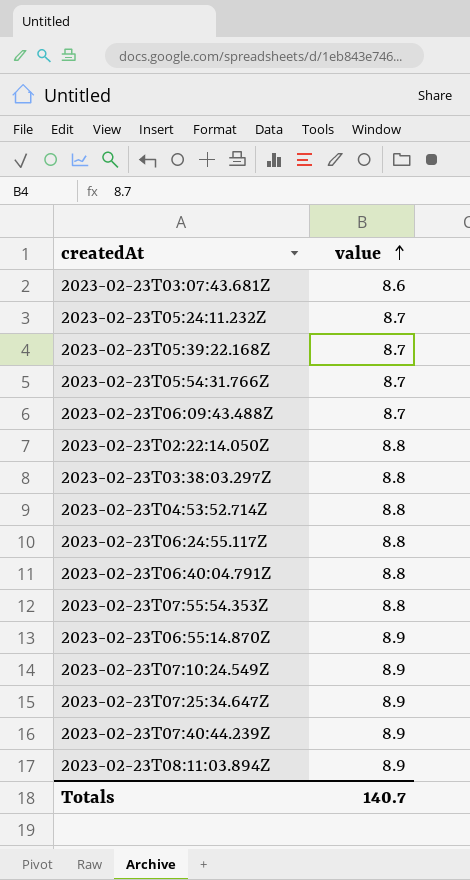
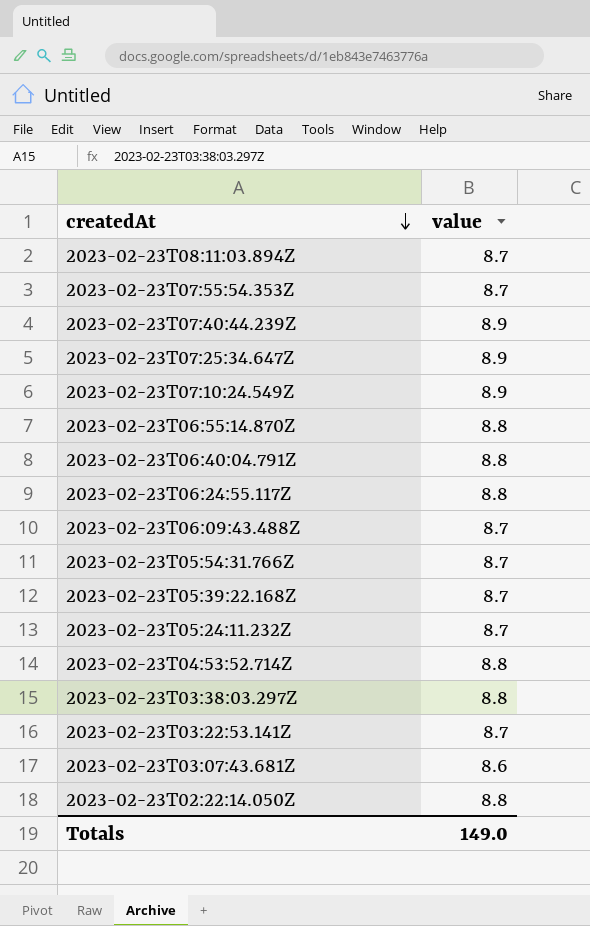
row order: value ascending -> createdAt descending
2023-02-23T08:11:03.894Z | value: 8.9 -> 8.7
2023-02-23T07:55:54.353Z | value: 8.8 -> 8.7
2023-02-23T06:55:14.870Z | value: 8.9 -> 8.8
row 2023-02-23T03:22:53.141Z: none -> 8.7
Totals | value: 140.7 -> 149.0

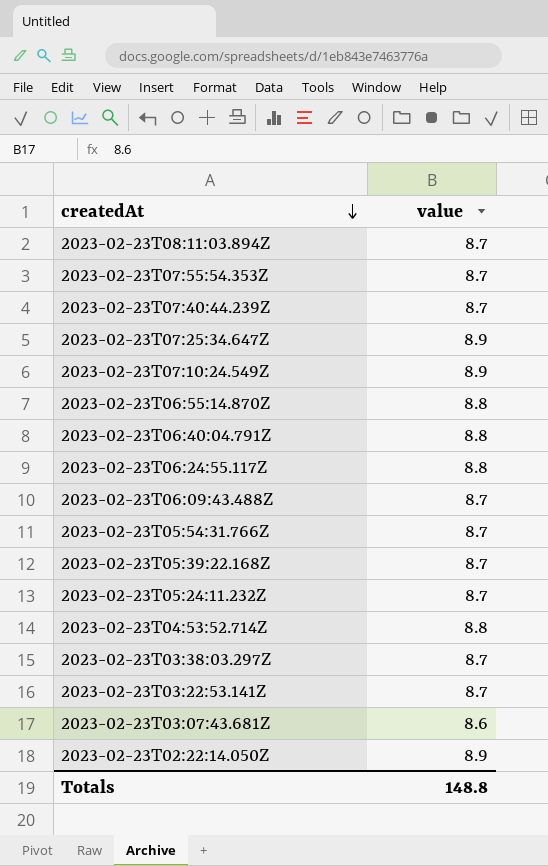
2023-02-23T07:40:44.239Z | value: 8.9 -> 8.7
2023-02-23T03:38:03.297Z | value: 8.8 -> 8.7
2023-02-23T02:22:14.050Z | value: 8.8 -> 8.9
Totals | value: 149.0 -> 148.8

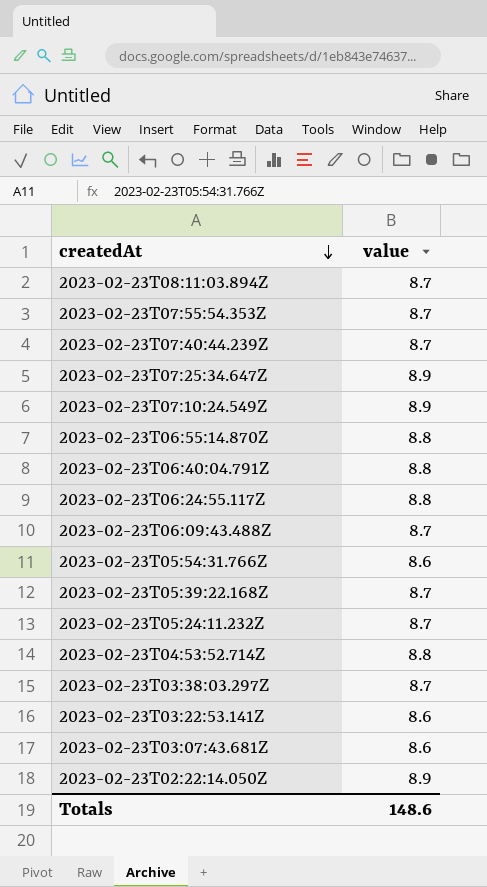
2023-02-23T05:54:31.766Z | value: 8.7 -> 8.6
2023-02-23T03:22:53.141Z | value: 8.7 -> 8.6
Totals | value: 148.8 -> 148.6

